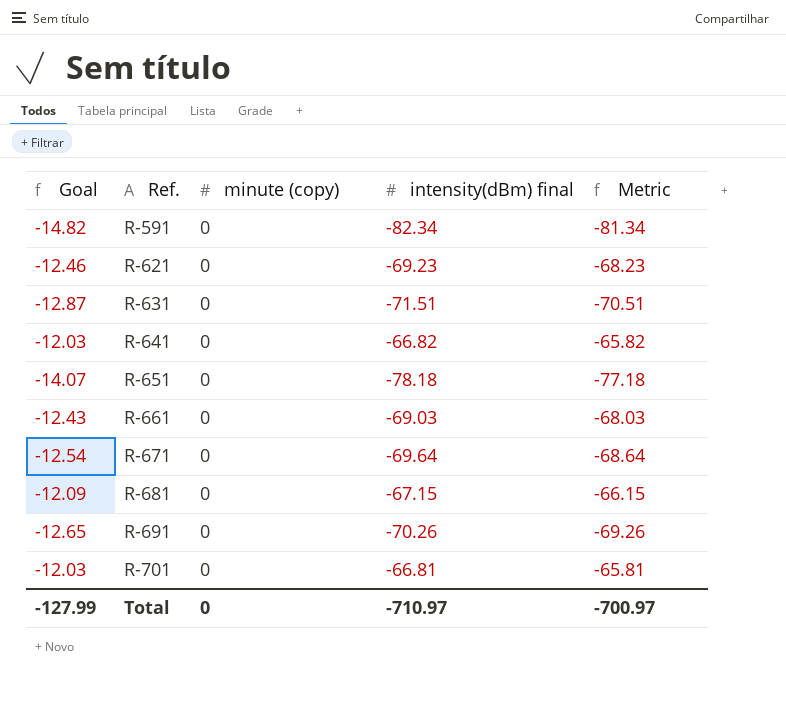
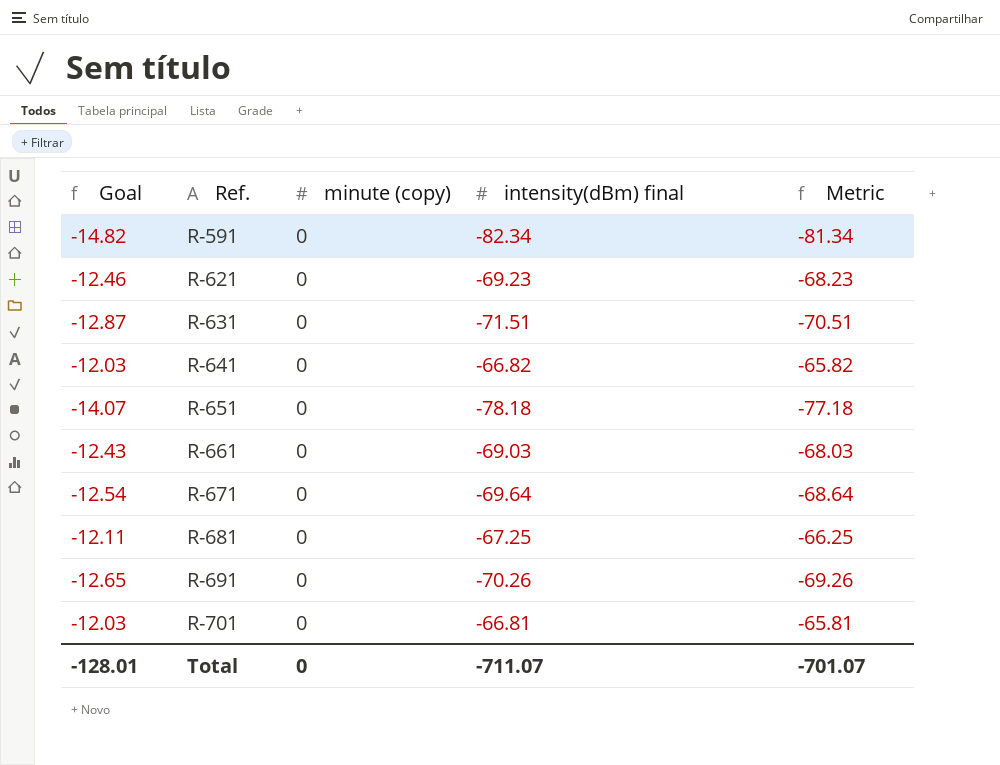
R-681 | Goal: -12.09 -> -12.11
R-681 | intensity(dBm) final: -67.15 -> -67.25
R-681 | Metric: -66.15 -> -66.25
Total | Goal: -127.99 -> -128.01
Total | intensity(dBm) final: -710.97 -> -711.07
Total | Metric: -700.97 -> -701.07

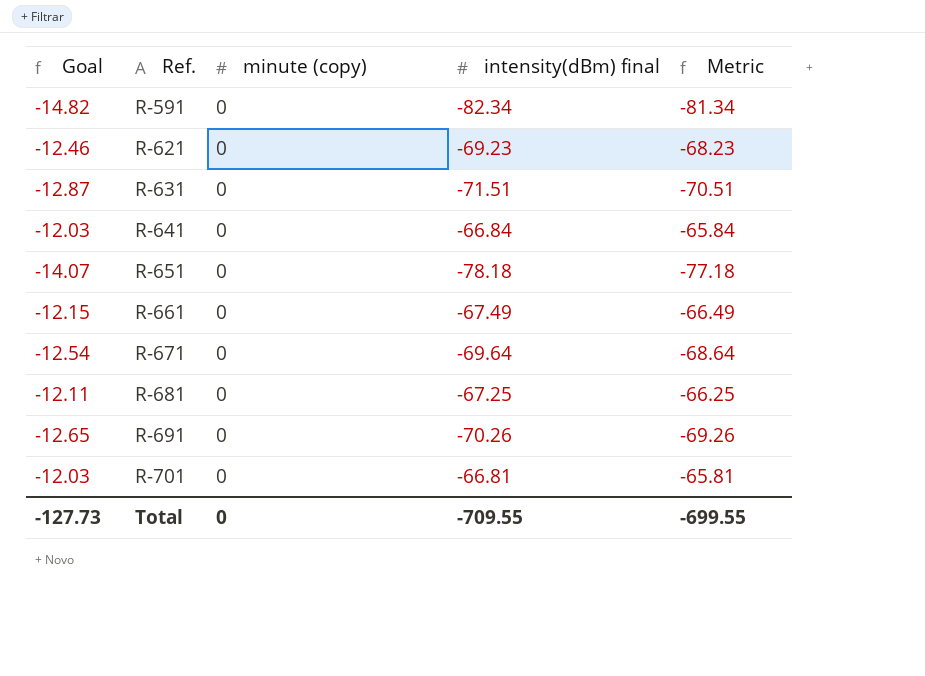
R-641 | intensity(dBm) final: -66.82 -> -66.84
R-641 | Metric: -65.82 -> -65.84
R-661 | Goal: -12.43 -> -12.15
R-661 | intensity(dBm) final: -69.03 -> -67.49
R-661 | Metric: -68.03 -> -66.49
Total | Goal: -128.01 -> -127.73
Total | intensity(dBm) final: -711.07 -> -709.55
Total | Metric: -701.07 -> -699.55

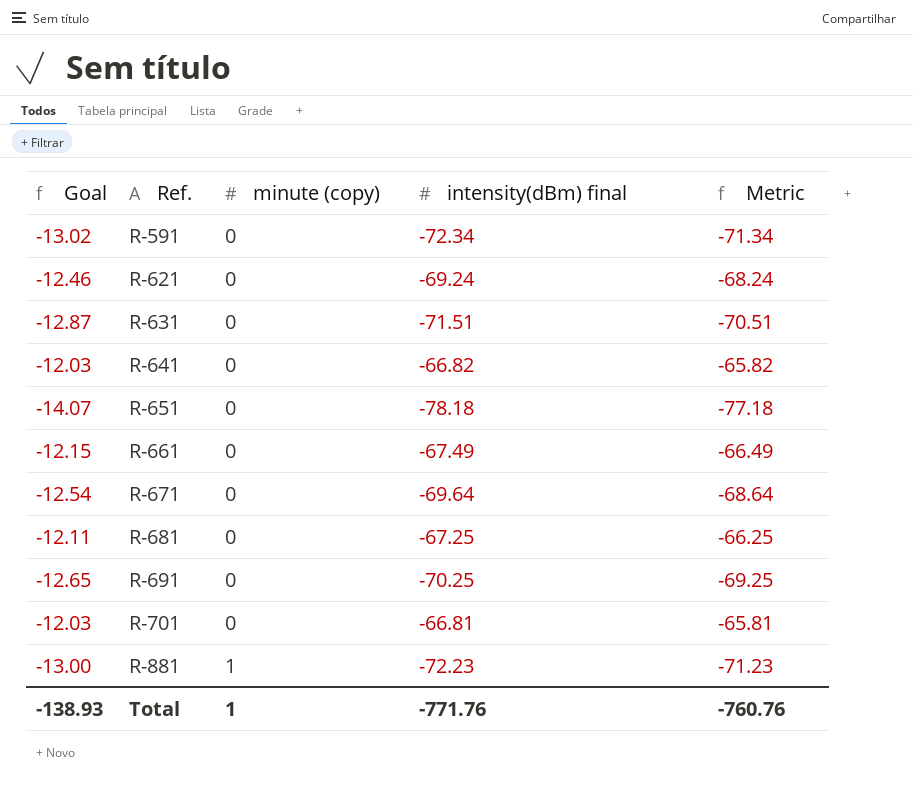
R-591 | Goal: -14.82 -> -13.02
R-591 | intensity(dBm) final: -82.34 -> -72.34
R-591 | Metric: -81.34 -> -71.34
R-621 | intensity(dBm) final: -69.23 -> -69.24
R-621 | Metric: -68.23 -> -68.24
R-641 | intensity(dBm) final: -66.84 -> -66.82
R-641 | Metric: -65.84 -> -65.82
R-691 | intensity(dBm) final: -70.26 -> -70.25
R-691 | Metric: -69.26 -> -69.25
row R-881: none -> -13.00 | 1 | -72.23 | -71.23
Total | Goal: -127.73 -> -138.93
Total | minute (copy): 0 -> 1
Total | intensity(dBm) final: -709.55 -> -771.76
Total | Metric: -699.55 -> -760.76

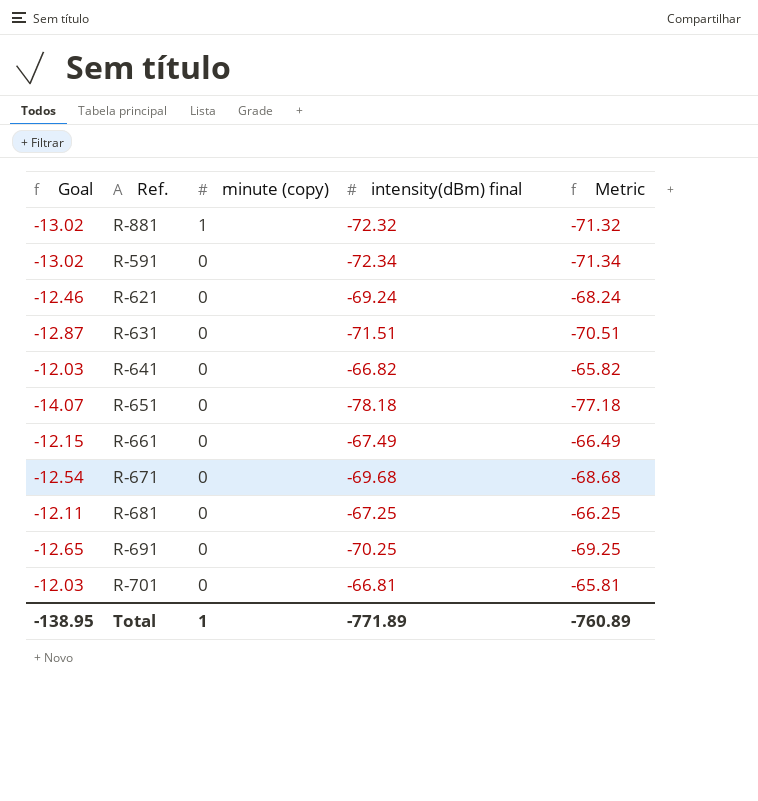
row order: Ref. ascending -> minute (copy) descending
R-881 | Goal: -13.00 -> -13.02
R-881 | intensity(dBm) final: -72.23 -> -72.32
R-881 | Metric: -71.23 -> -71.32
R-671 | intensity(dBm) final: -69.64 -> -69.68
R-671 | Metric: -68.64 -> -68.68
Total | Goal: -138.93 -> -138.95
Total | intensity(dBm) final: -771.76 -> -771.89
Total | Metric: -760.76 -> -760.89

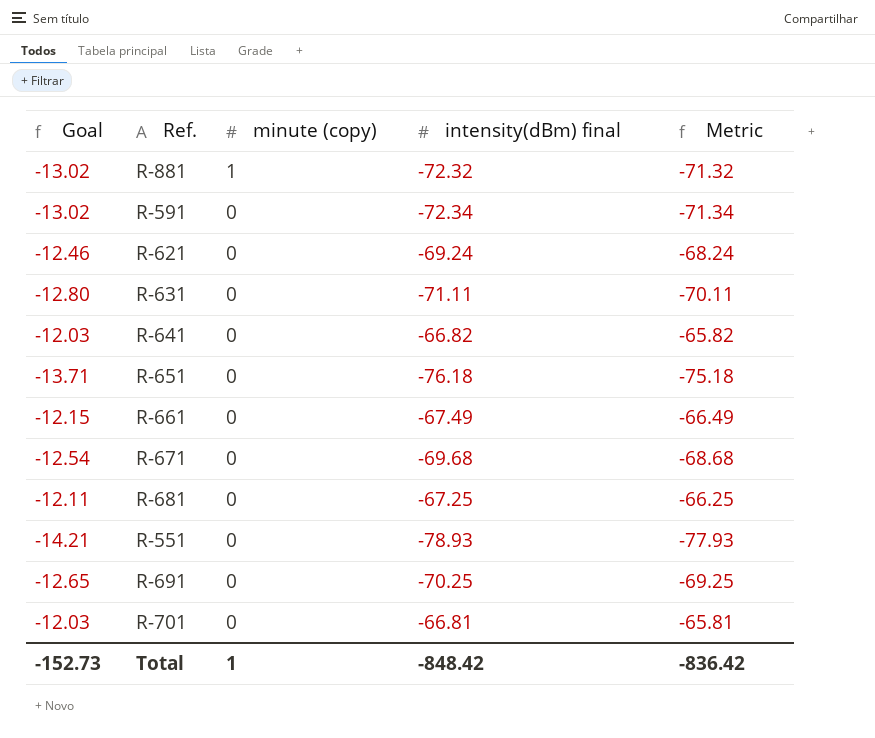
R-631 | Goal: -12.87 -> -12.80
R-631 | intensity(dBm) final: -71.51 -> -71.11
R-631 | Metric: -70.51 -> -70.11
R-651 | Goal: -14.07 -> -13.71
R-651 | intensity(dBm) final: -78.18 -> -76.18
R-651 | Metric: -77.18 -> -75.18
row R-551: none -> -14.21 | 0 | -78.93 | -77.93
Total | Goal: -138.95 -> -152.73
Total | intensity(dBm) final: -771.89 -> -848.42
Total | Metric: -760.89 -> -836.42

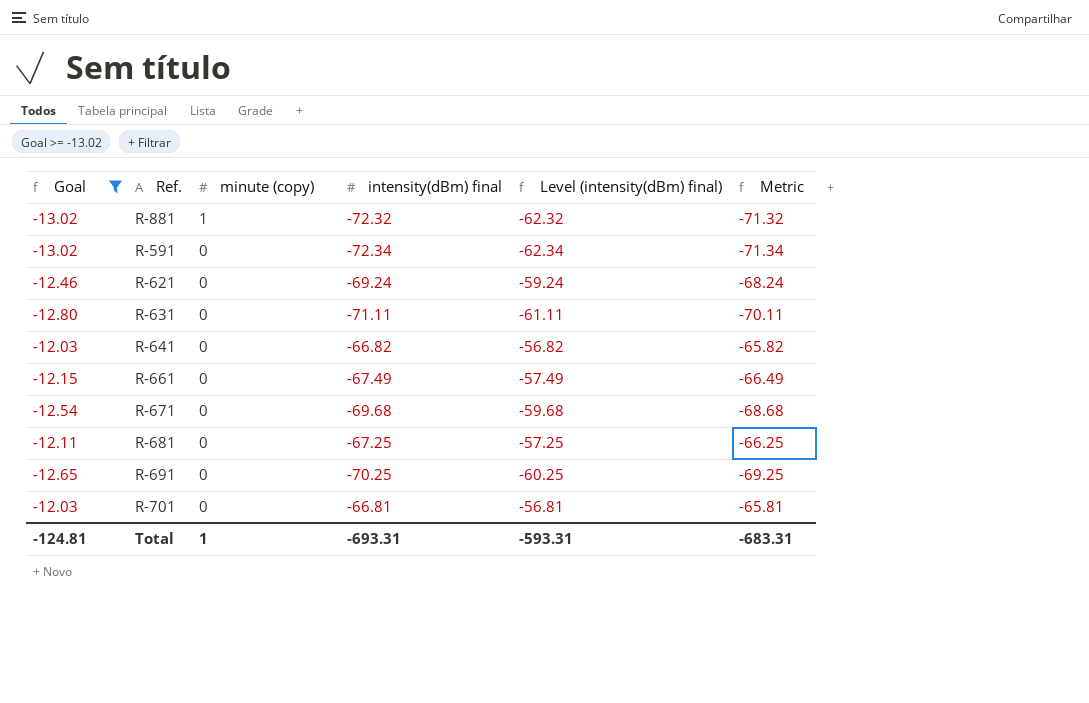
filter: none -> Goal >= -13.02
column Level (intensity(dBm) final) | formula: none -> [intensity(dBm) final] + 10
Total | Goal: -152.73 -> -124.81
Total | intensity(dBm) final: -848.42 -> -693.31
Total | Metric: -836.42 -> -683.31

